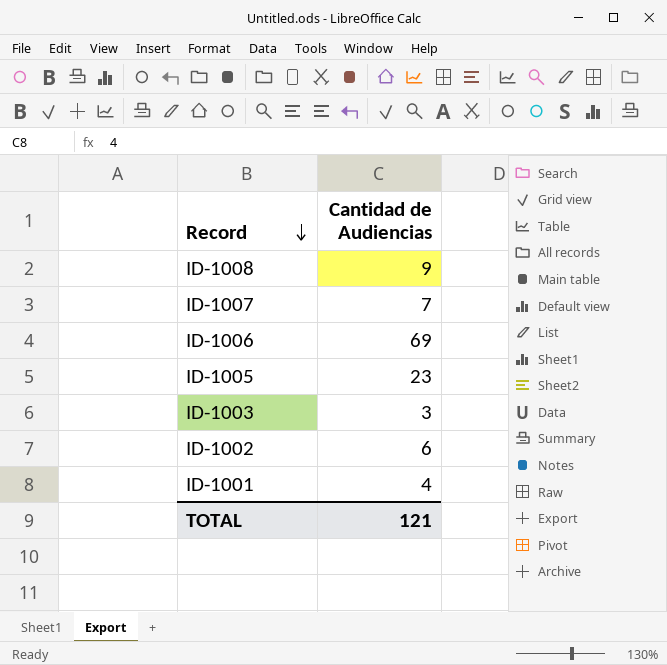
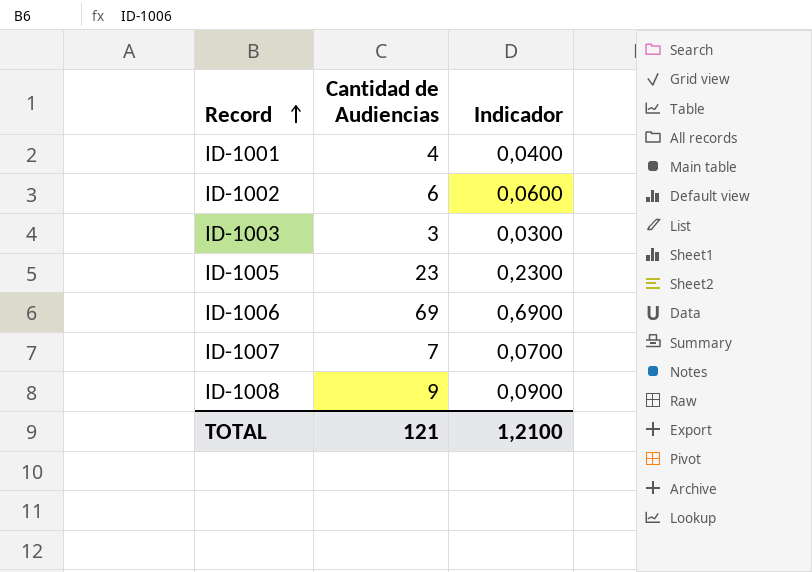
row order: Record descending -> Record ascending
column Indicador | formula: none -> [Cantidad de Audiencias] * 0,01

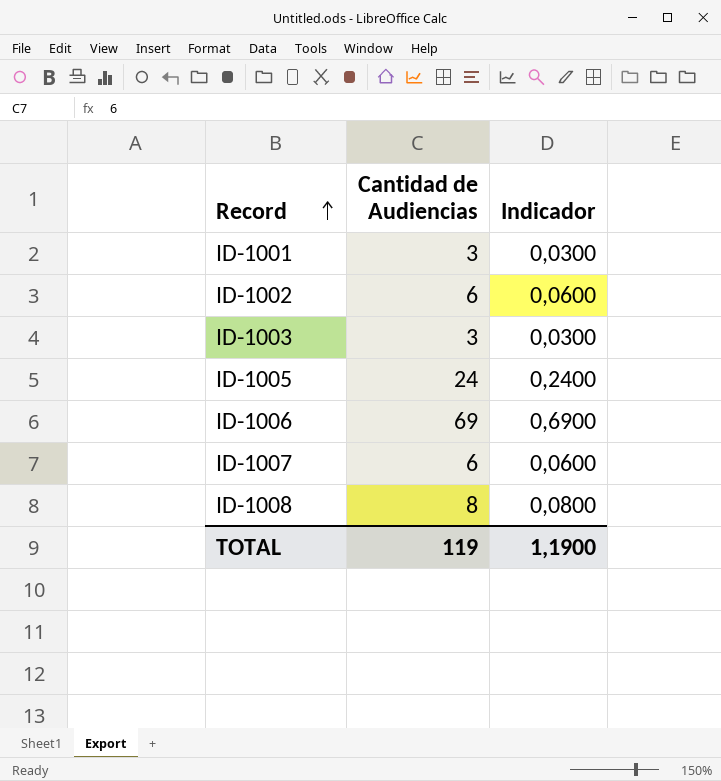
ID-1001 | Cantidad de Audiencias: 4 -> 3
ID-1001 | Indicador: 0,0400 -> 0,0300
ID-1005 | Cantidad de Audiencias: 23 -> 24
ID-1005 | Indicador: 0,2300 -> 0,2400
ID-1007 | Cantidad de Audiencias: 7 -> 6
ID-1007 | Indicador: 0,0700 -> 0,0600
ID-1008 | Cantidad de Audiencias: 9 -> 8
ID-1008 | Indicador: 0,0900 -> 0,0800
TOTAL | Cantidad de Audiencias: 121 -> 119
TOTAL | Indicador: 1,2100 -> 1,1900

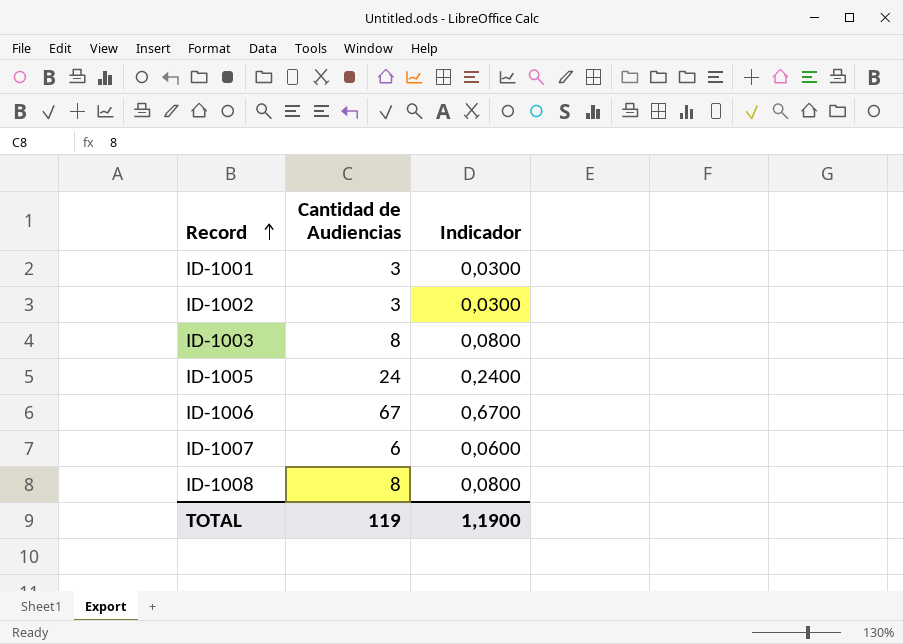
ID-1002 | Cantidad de Audiencias: 6 -> 3
ID-1002 | Indicador: 0,0600 -> 0,0300
ID-1003 | Cantidad de Audiencias: 3 -> 8
ID-1003 | Indicador: 0,0300 -> 0,0800
ID-1006 | Cantidad de Audiencias: 69 -> 67
ID-1006 | Indicador: 0,6900 -> 0,6700

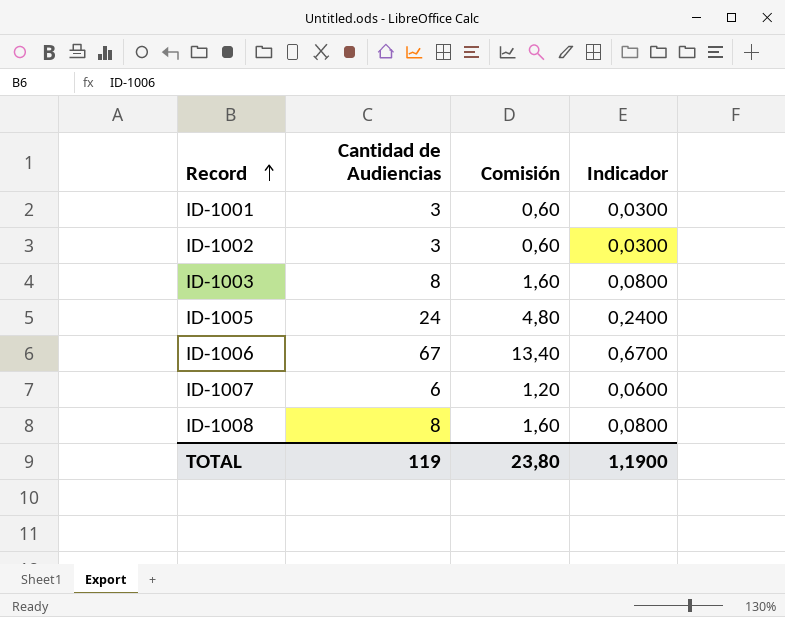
column Comisión | formula: none -> [Cantidad de Audiencias] * 0,2

